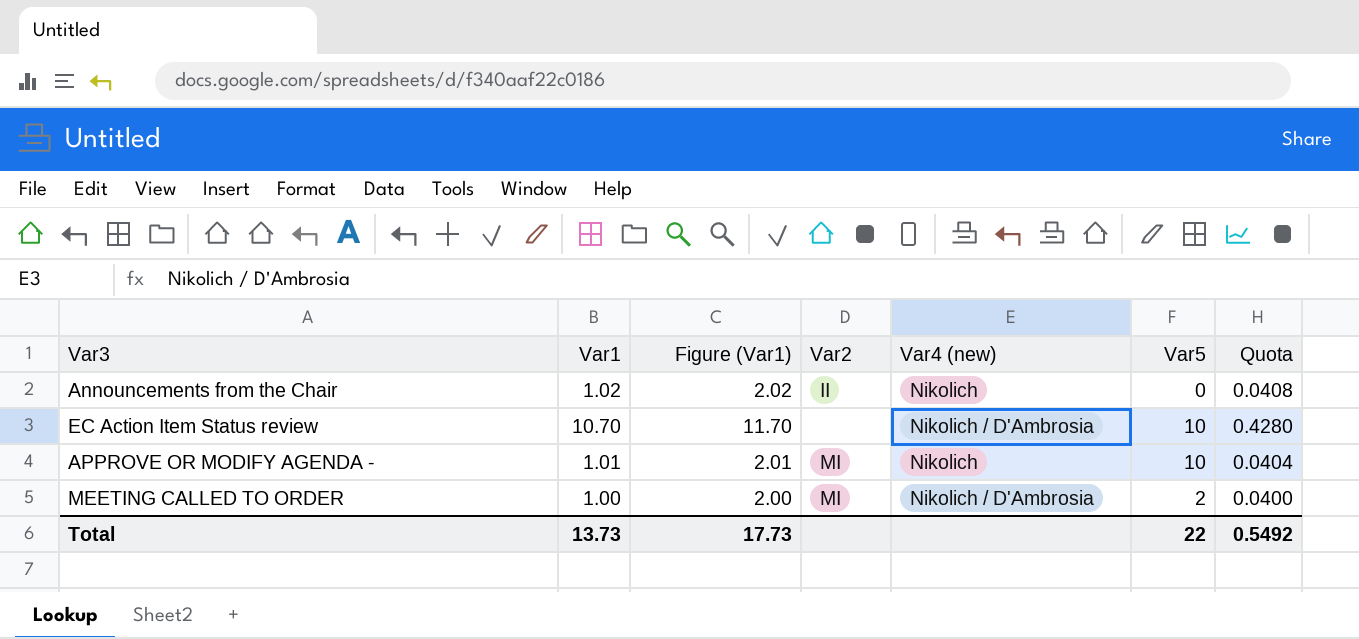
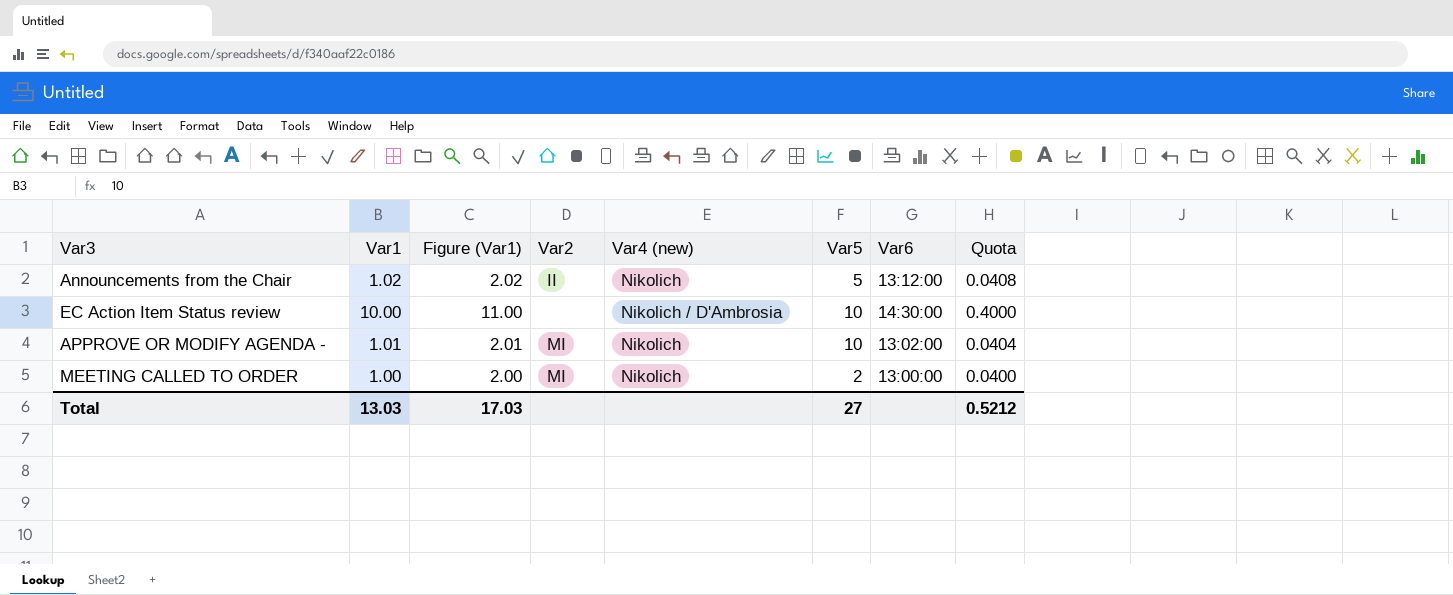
column Var6 | position: none -> 7
Announcements from the Chair | Var5: 0 -> 5
EC Action Item Status review | Var1: 10.70 -> 10.00
EC Action Item Status review | Figure (Var1): 11.70 -> 11.00
EC Action Item Status review | Quota: 0.4280 -> 0.4000
MEETING CALLED TO ORDER | Var4 (new): Nikolich / D'Ambrosia -> Nikolich
Total | Var1: 13.73 -> 13.03
Total | Figure (Var1): 17.73 -> 17.03
Total | Var5: 22 -> 27
Total | Quota: 0.5492 -> 0.5212

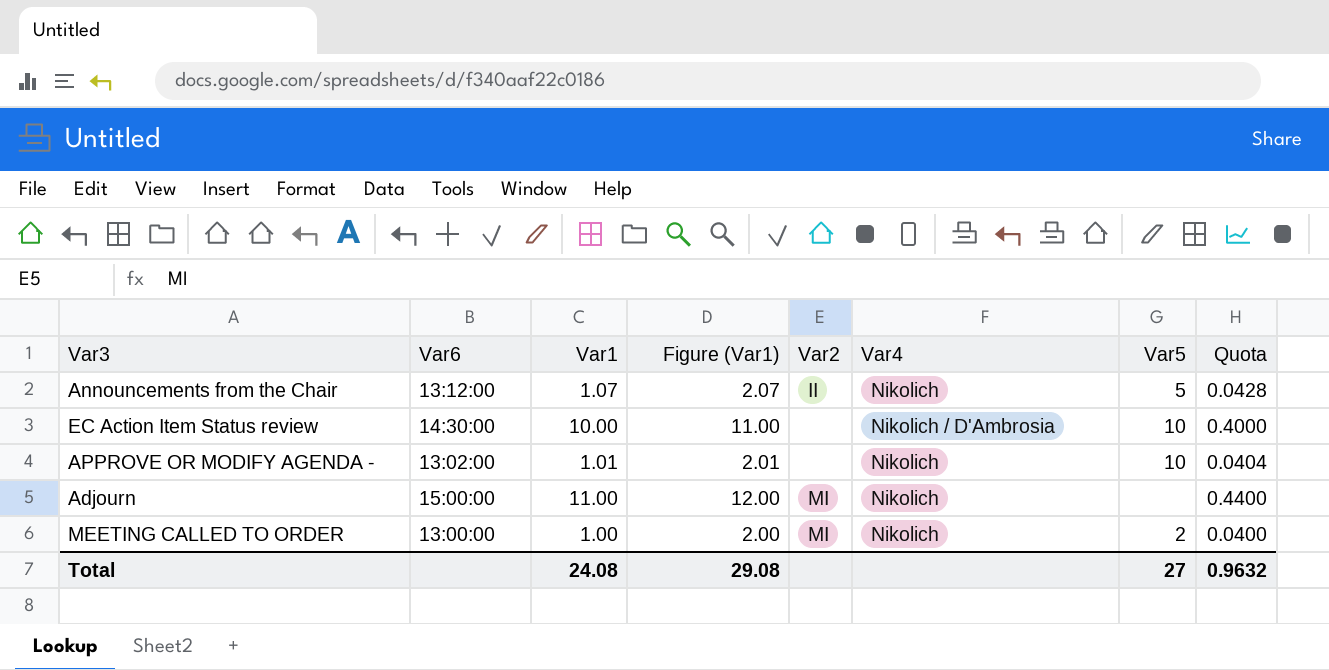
column Var6 | position: 7 -> 2
column name: Var4 (new) -> Var4
Announcements from the Chair | Var1: 1.02 -> 1.07
Announcements from the Chair | Figure (Var1): 2.02 -> 2.07
Announcements from the Chair | Quota: 0.0408 -> 0.0428
APPROVE OR MODIFY AGENDA - | Var2: MI -> none
row Adjourn: none -> 15:00:00 | 11.00 | 12.00 | MI | Nikolich | none | 0.4400
Total | Var1: 13.03 -> 24.08
Total | Figure (Var1): 17.03 -> 29.08
Total | Quota: 0.5212 -> 0.9632

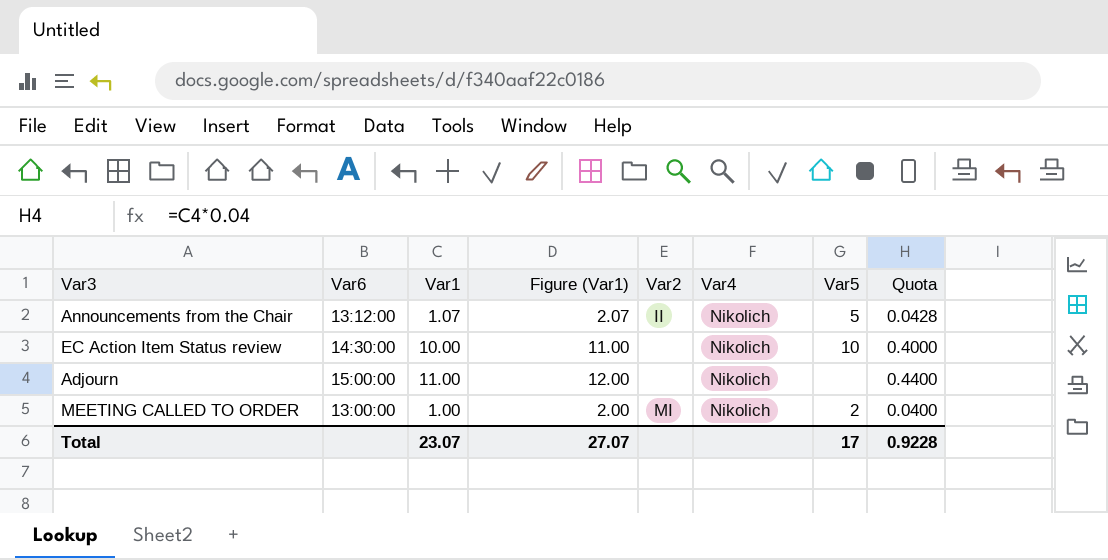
row APPROVE OR MODIFY AGENDA -: 13:02:00 | 1.01 | 2.01 | none | Nikolich | 10 | 0.0404 -> none
EC Action Item Status review | Var4: Nikolich / D'Ambrosia -> Nikolich
Adjourn | Var2: MI -> none
Total | Var1: 24.08 -> 23.07
Total | Figure (Var1): 29.08 -> 27.07
Total | Var5: 27 -> 17
Total | Quota: 0.9632 -> 0.9228

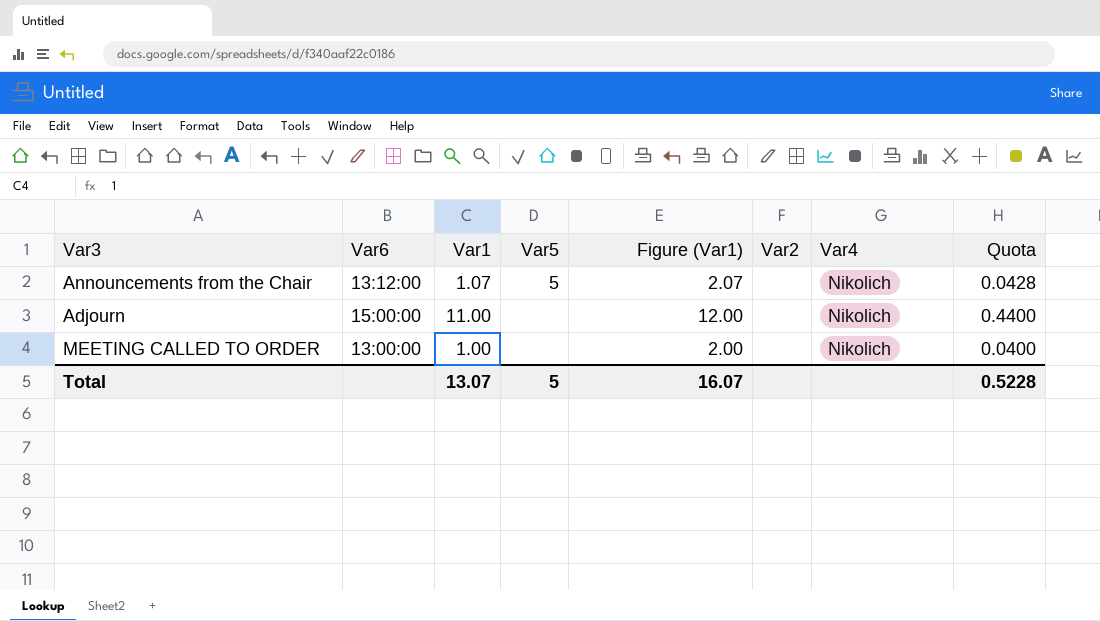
column Var5 | position: 7 -> 4
row EC Action Item Status review: 14:30:00 | 10.00 | 11.00 | none | Nikolich | 10 | 0.4000 -> none
Announcements from the Chair | Var2: II -> none
MEETING CALLED TO ORDER | Var5: 2 -> none
MEETING CALLED TO ORDER | Var2: MI -> none
Total | Var1: 23.07 -> 13.07
Total | Var5: 17 -> 5
Total | Figure (Var1): 27.07 -> 16.07
Total | Quota: 0.9228 -> 0.5228

